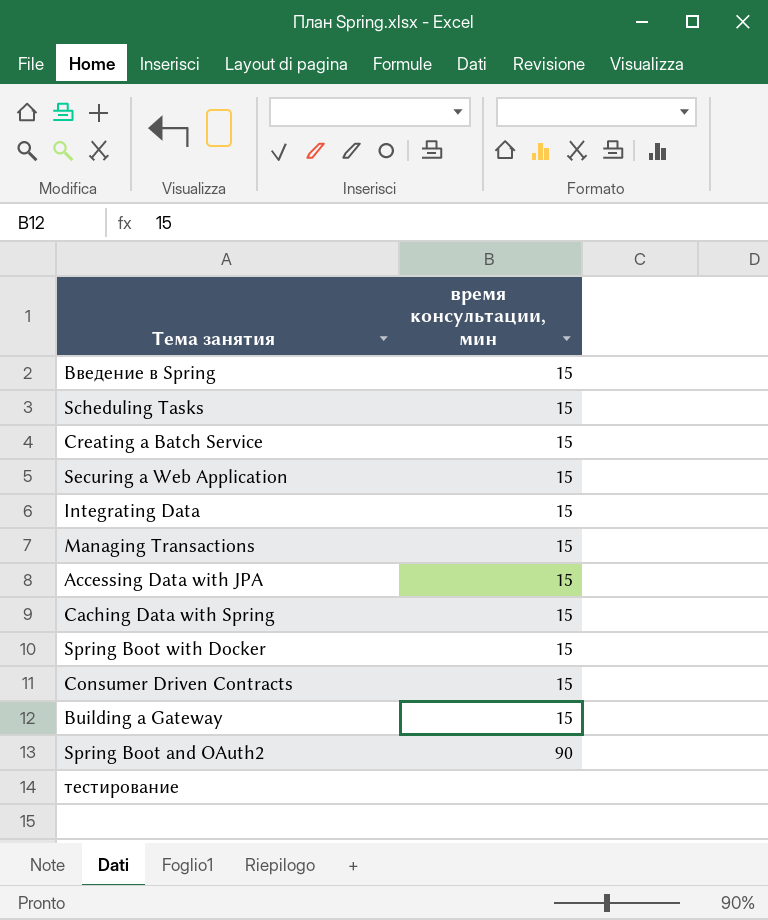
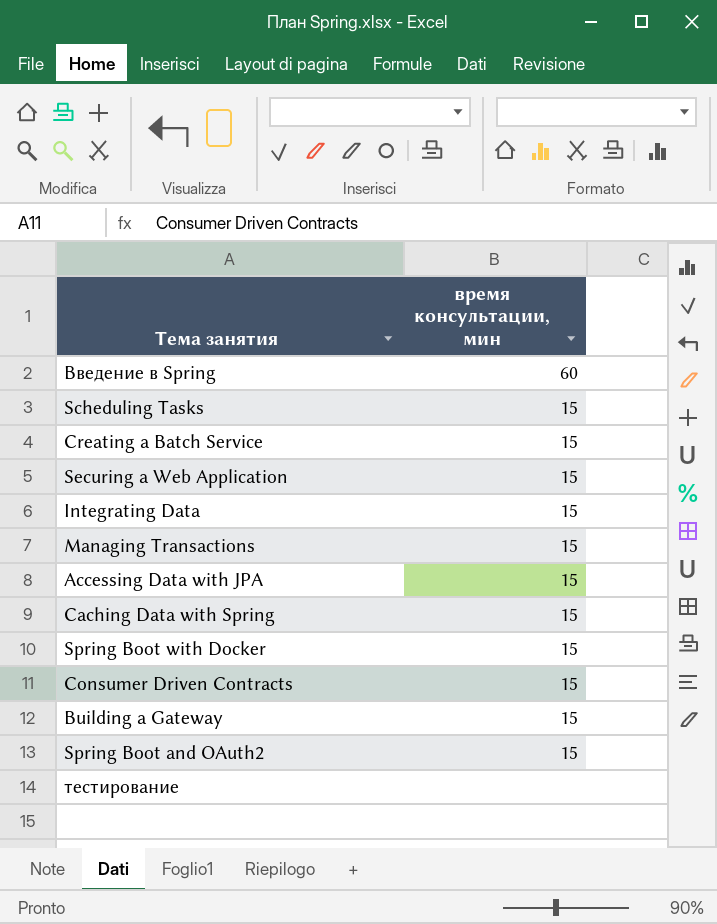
Введение в Spring | время консультации, мин: 15 -> 60
Spring Boot and OAuth2 | время консультации, мин: 90 -> 15

